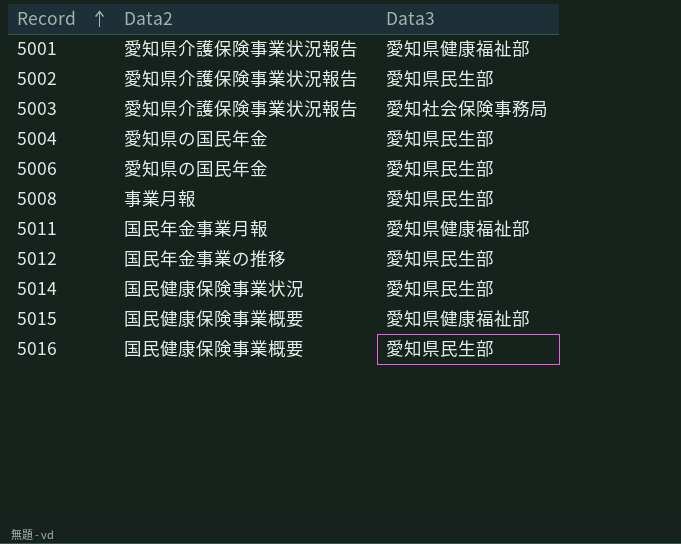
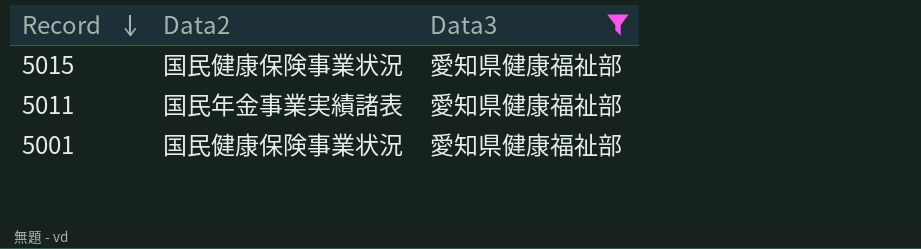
filter: none -> Data3 = 愛知県健康福祉部
row order: Record ascending -> Record descending
5015 | Data2: 国民健康保険事業概要 -> 国民健康保険事業状況
5011 | Data2: 国民年金事業月報 -> 国民年金事業実績諸表
5001 | Data2: 愛知県介護保険事業状況報告 -> 国民健康保険事業状況

